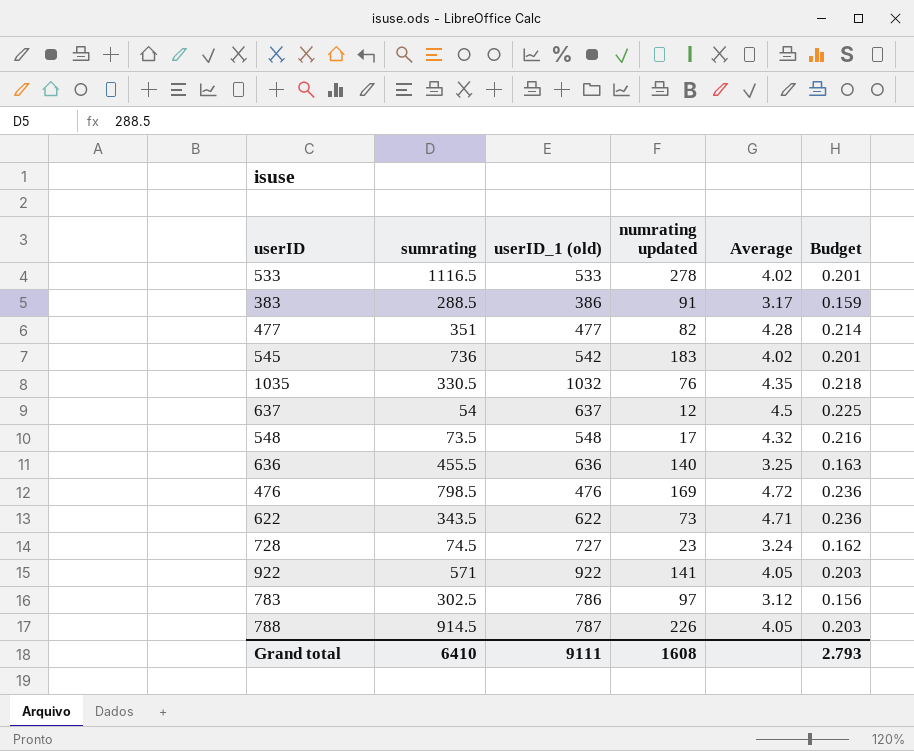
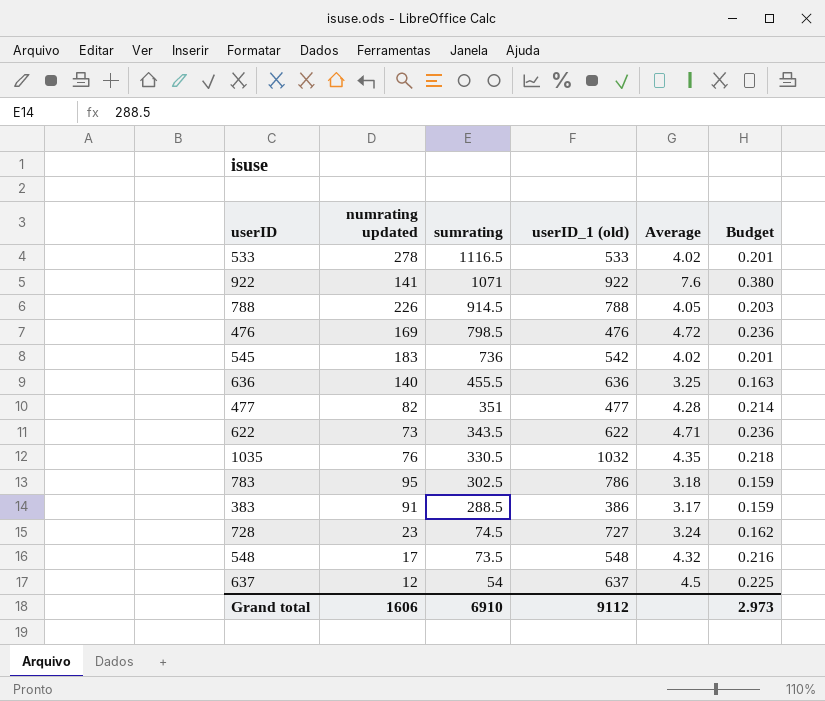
row order: none -> sumrating descending
column numrating updated | position: 4 -> 2
922 | sumrating: 571 -> 1071
922 | Average: 4.05 -> 7.6
922 | Budget: 0.203 -> 0.380
788 | userID_1 (old): 787 -> 788
783 | numrating updated: 97 -> 95
783 | Average: 3.12 -> 3.18
783 | Budget: 0.156 -> 0.159
Grand total | numrating updated: 1608 -> 1606
Grand total | sumrating: 6410 -> 6910
Grand total | userID_1 (old): 9111 -> 9112
Grand total | Budget: 2.793 -> 2.973

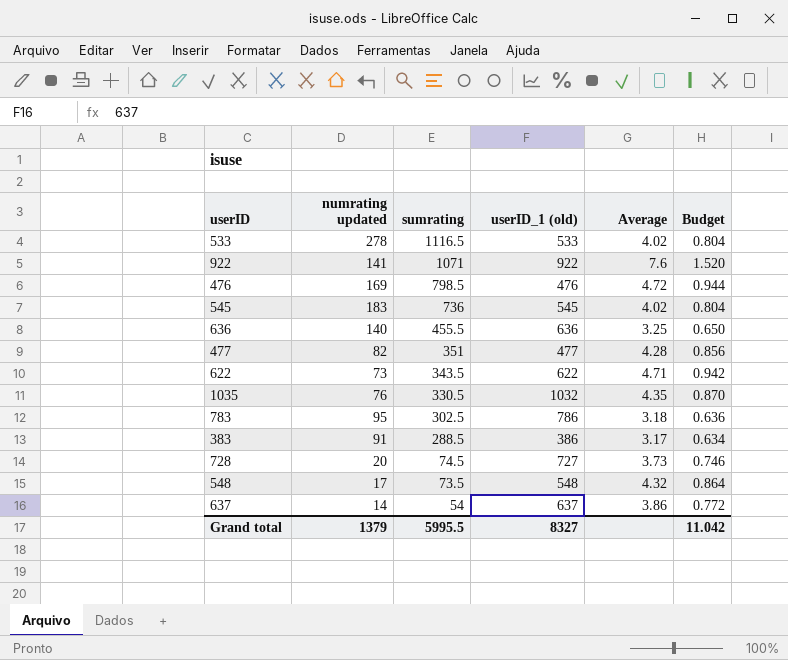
column Budget | formula: [Average] * 0.05 -> [Average] * 0.2
row 788: 226 | 914.5 | 788 | 4.05 | 0.203 -> none
545 | userID_1 (old): 542 -> 545
728 | numrating updated: 23 -> 20
728 | Average: 3.24 -> 3.73
637 | numrating updated: 12 -> 14
637 | Average: 4.5 -> 3.86
Grand total | numrating updated: 1606 -> 1379
Grand total | sumrating: 6910 -> 5995.5
Grand total | userID_1 (old): 9112 -> 8327
Grand total | Budget: 2.973 -> 11.042

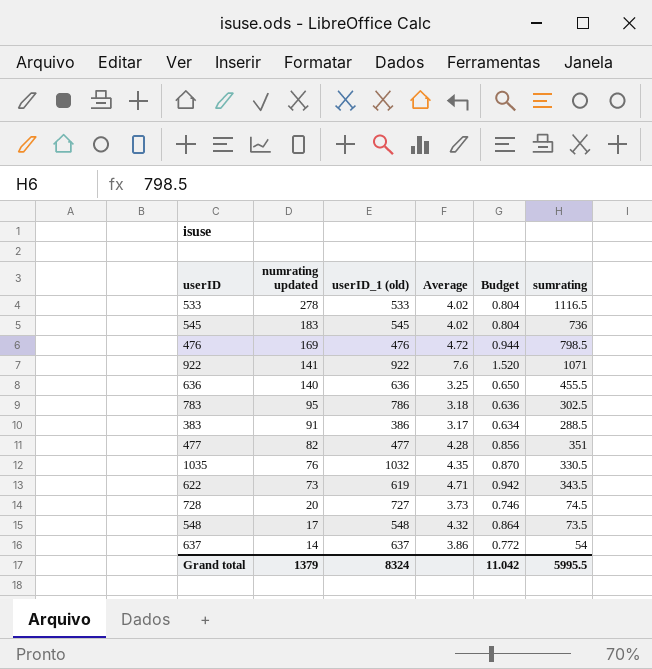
row order: sumrating descending -> numrating updated descending
column sumrating | position: 3 -> 6
622 | userID_1 (old): 622 -> 619
Grand total | userID_1 (old): 8327 -> 8324

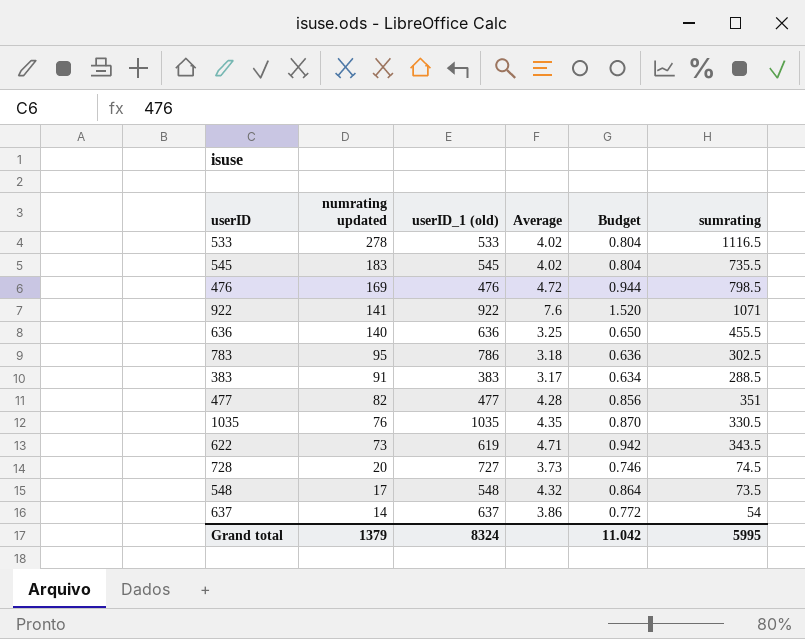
545 | sumrating: 736 -> 735.5
383 | userID_1 (old): 386 -> 383
1035 | userID_1 (old): 1032 -> 1035
Grand total | sumrating: 5995.5 -> 5995

